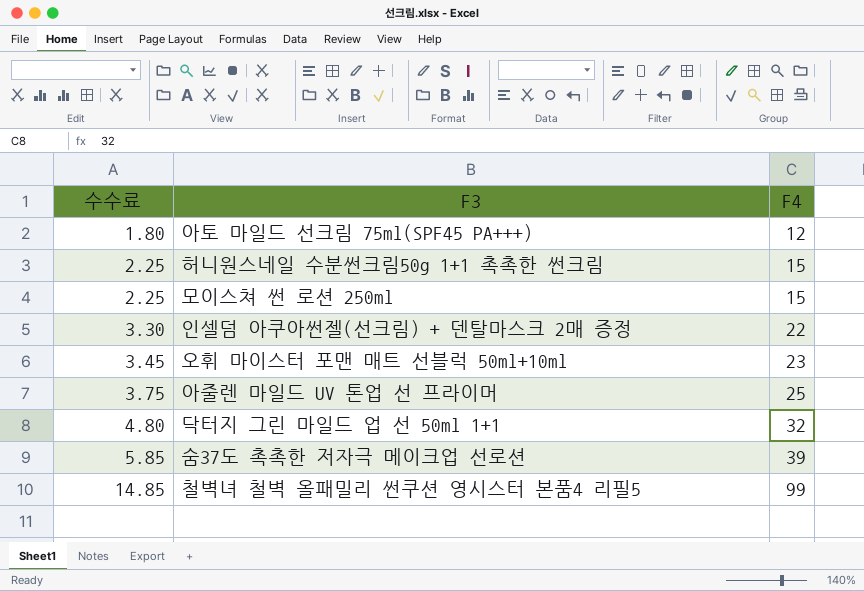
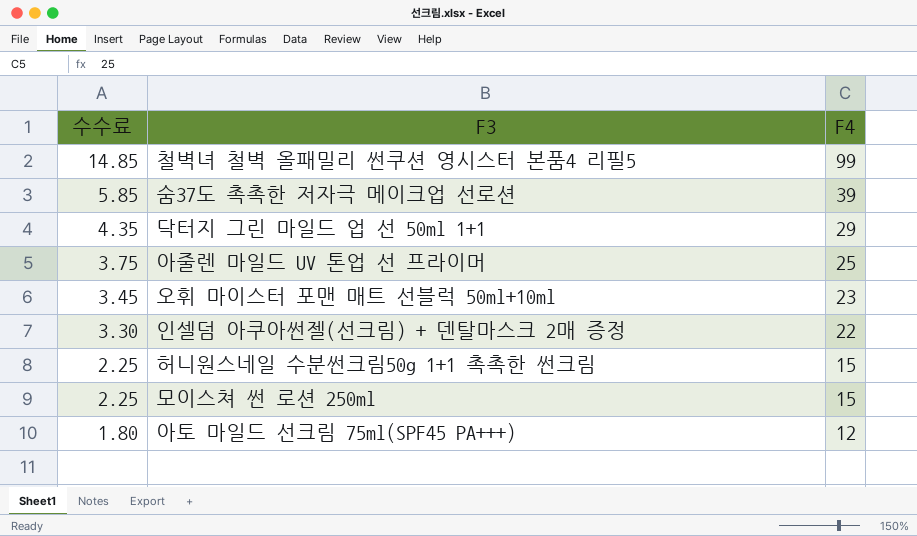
row order: 수수료 ascending -> 수수료 descending
닥터지 그린 마일드 업 선 50ml 1+1 | 수수료: 4.80 -> 4.35
닥터지 그린 마일드 업 선 50ml 1+1 | F4: 32 -> 29

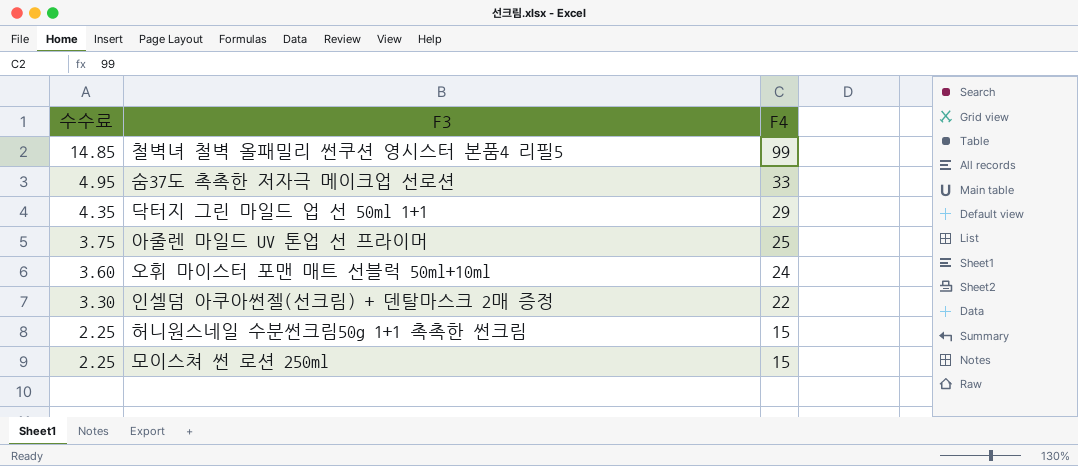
row 아토 마일드 선크림 75ml(SPF45 PA+++): 1.80 | 12 -> none
숨37도 촉촉한 저자극 메이크업 선로션 | 수수료: 5.85 -> 4.95
숨37도 촉촉한 저자극 메이크업 선로션 | F4: 39 -> 33
오휘 마이스터 포맨 매트 선블럭 50ml+10ml | 수수료: 3.45 -> 3.60
오휘 마이스터 포맨 매트 선블럭 50ml+10ml | F4: 23 -> 24

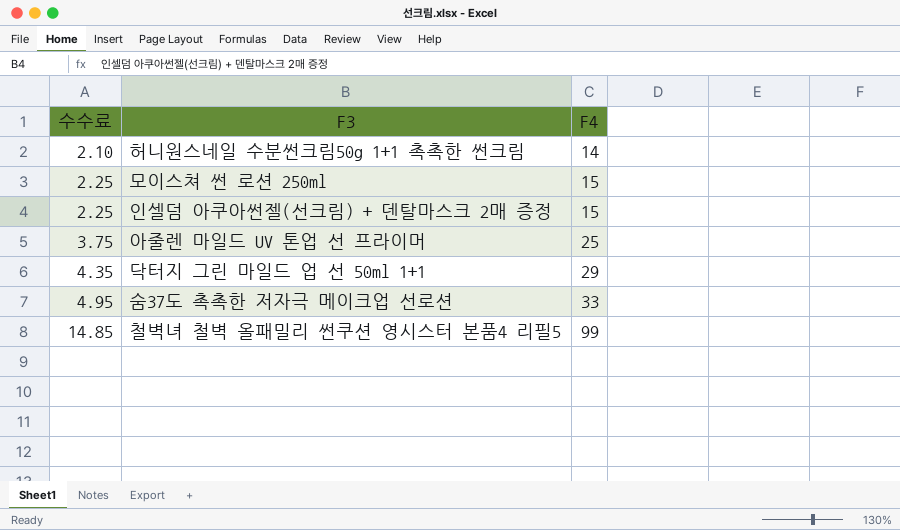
row order: 수수료 descending -> 수수료 ascending
row 오휘 마이스터 포맨 매트 선블럭 50ml+10ml: 3.60 | 24 -> none
허니원스네일 수분썬크림50g 1+1 촉촉한 썬크림 | 수수료: 2.25 -> 2.10
허니원스네일 수분썬크림50g 1+1 촉촉한 썬크림 | F4: 15 -> 14
인셀덤 아쿠아썬젤(선크림) + 덴탈마스크 2매 증정 | 수수료: 3.30 -> 2.25
인셀덤 아쿠아썬젤(선크림) + 덴탈마스크 2매 증정 | F4: 22 -> 15

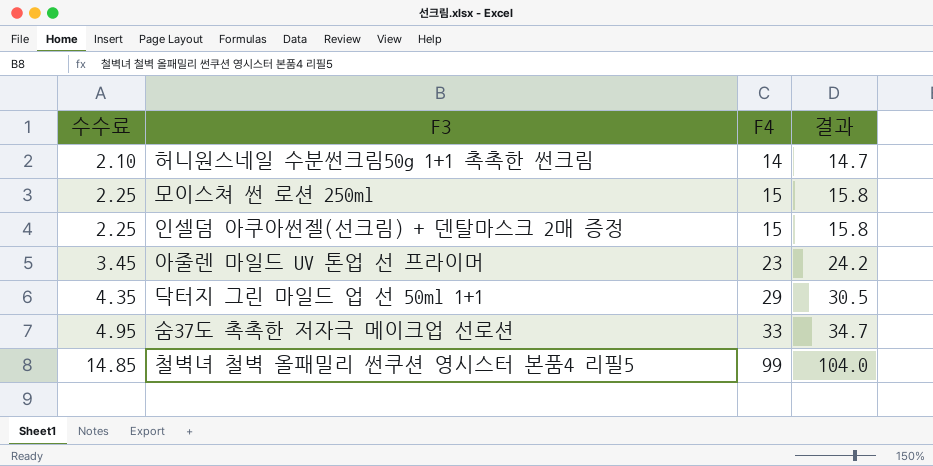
column 결과 | formula: none -> [F4] * 1.05
아줄렌 마일드 UV 톤업 선 프라이머 | 수수료: 3.75 -> 3.45
아줄렌 마일드 UV 톤업 선 프라이머 | F4: 25 -> 23

